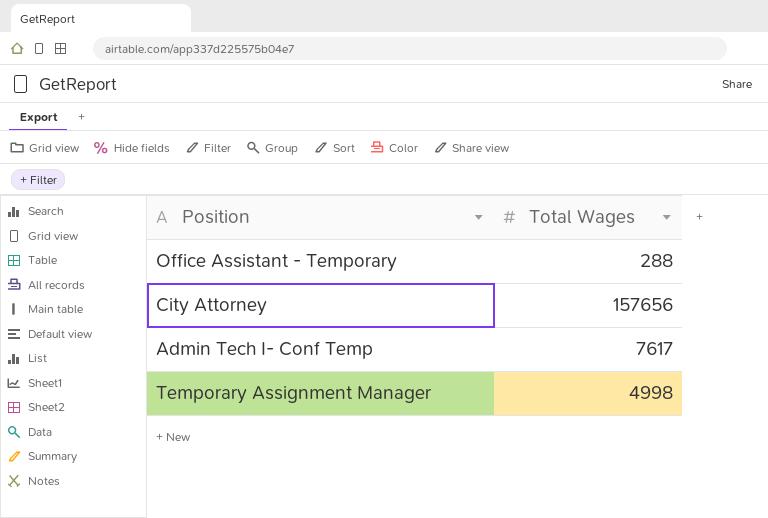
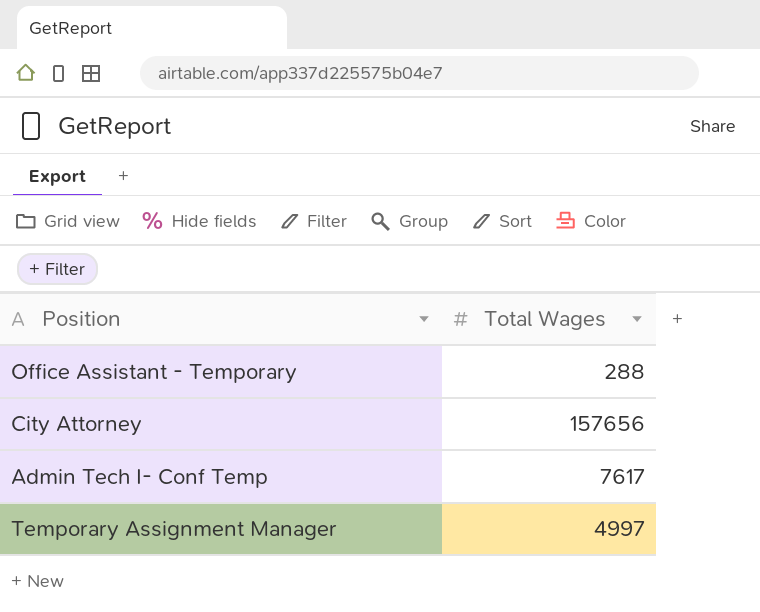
Temporary Assignment Manager | Total Wages: 4998 -> 4997

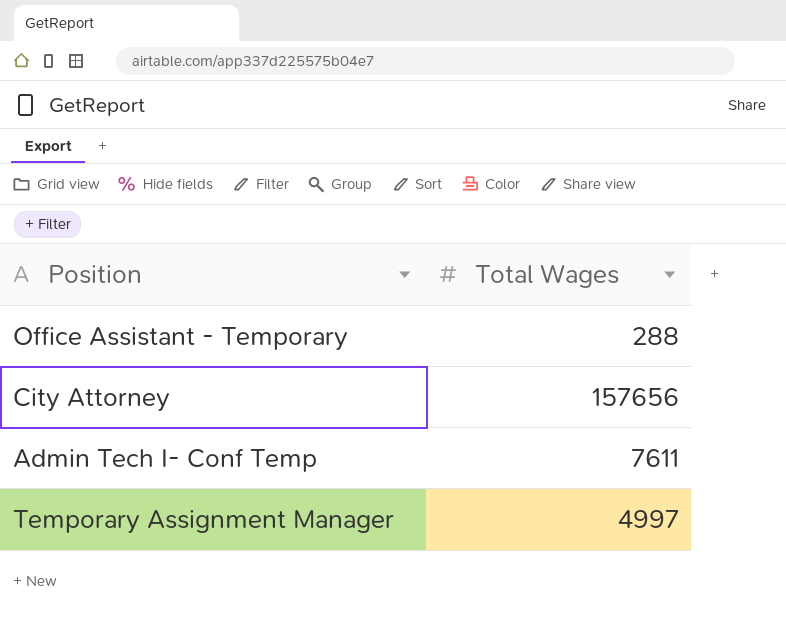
Admin Tech I- Conf Temp | Total Wages: 7617 -> 7611

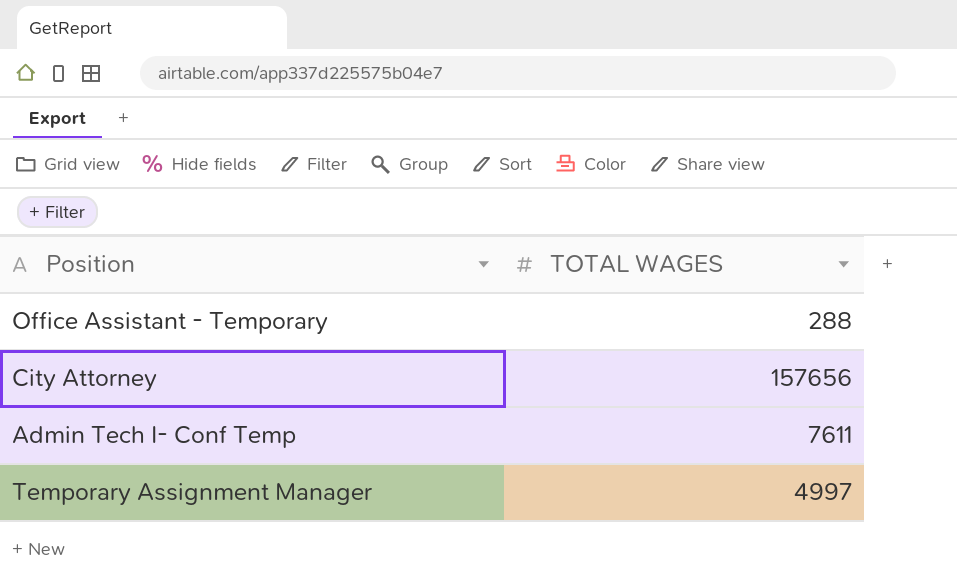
column name: Total Wages -> TOTAL WAGES

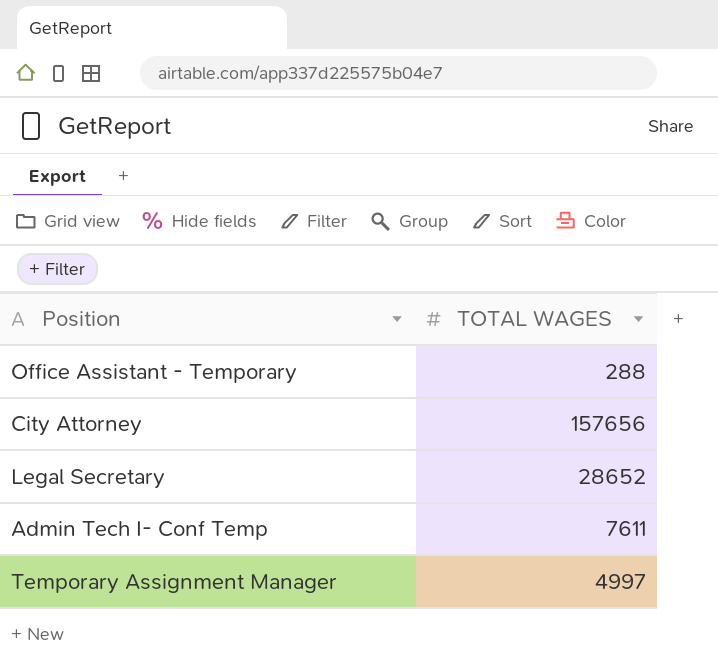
row Legal Secretary: none -> 28652

